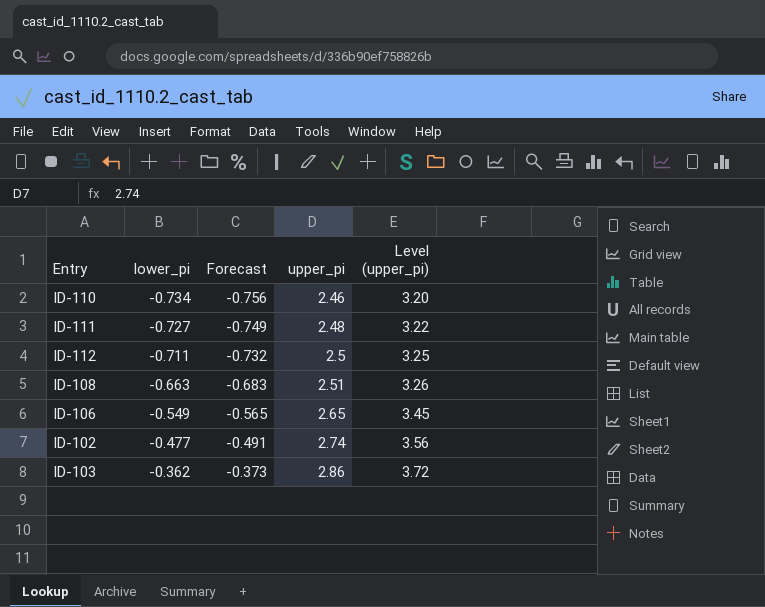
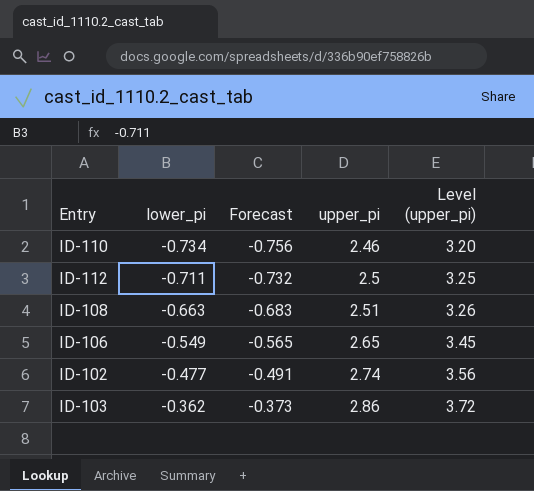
row ID-111: -0.727 | -0.749 | 2.48 | 3.22 -> none

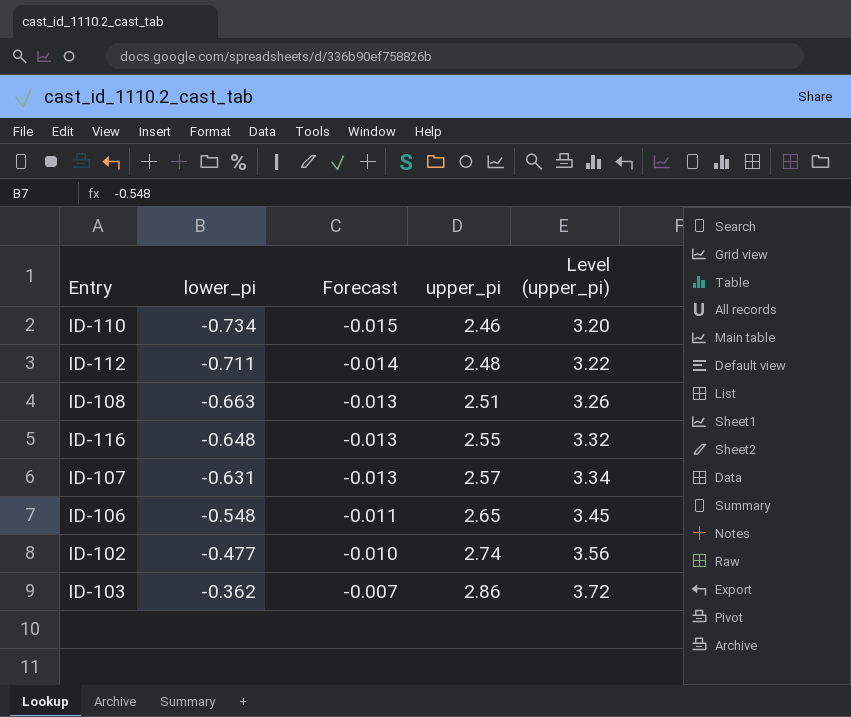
column Forecast | formula: [lower_pi] * 1.03 -> [lower_pi] * 0.02
ID-112 | upper_pi: 2.5 -> 2.48
ID-112 | Level (upper_pi): 3.25 -> 3.22
row ID-116: none -> -0.648 | -0.013 | 2.55 | 3.32
row ID-107: none -> -0.631 | -0.013 | 2.57 | 3.34
ID-106 | lower_pi: -0.549 -> -0.548

